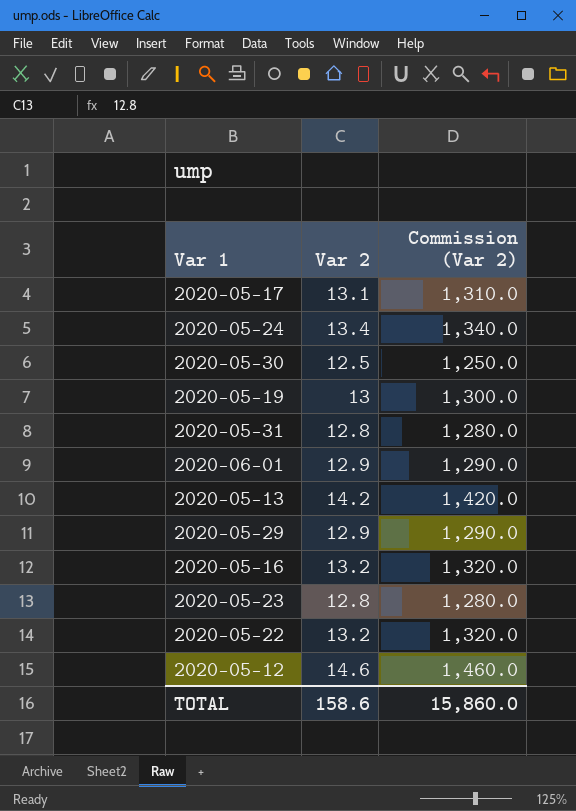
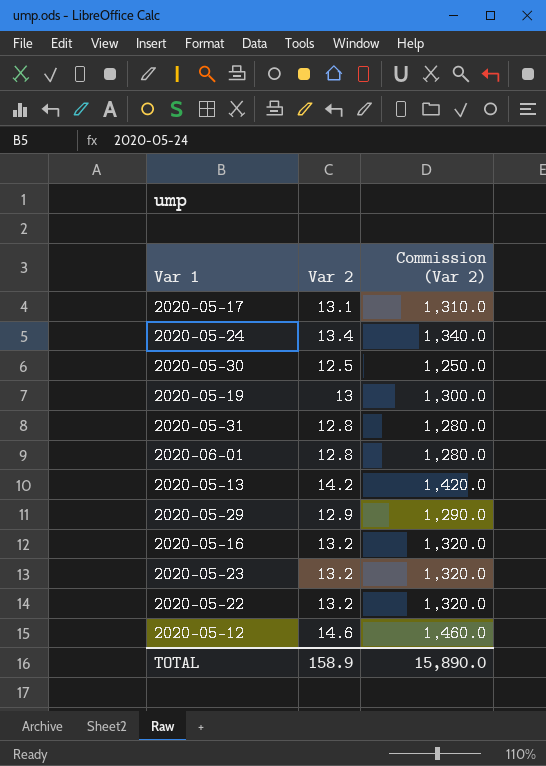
2020-06-01 | Var 2: 12.9 -> 12.8
2020-06-01 | Commission (Var 2): 1,290.0 -> 1,280.0
2020-05-23 | Var 2: 12.8 -> 13.2
2020-05-23 | Commission (Var 2): 1,280.0 -> 1,320.0
TOTAL | Var 2: 158.6 -> 158.9
TOTAL | Commission (Var 2): 15,860.0 -> 15,890.0

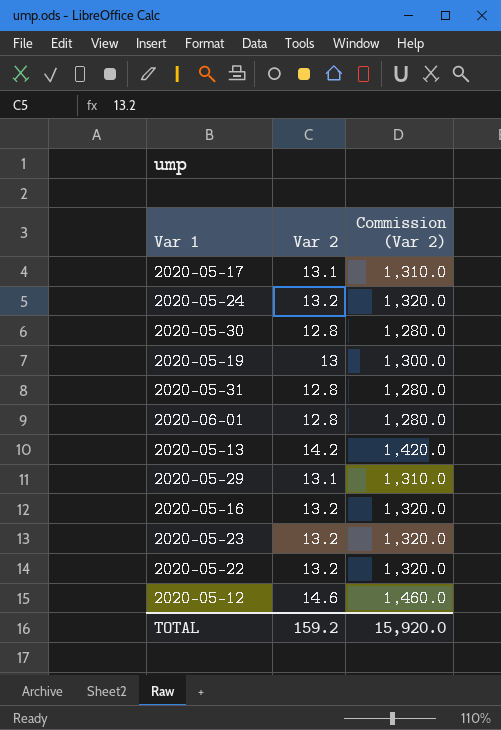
2020-05-24 | Var 2: 13.4 -> 13.2
2020-05-24 | Commission (Var 2): 1,340.0 -> 1,320.0
2020-05-30 | Var 2: 12.5 -> 12.8
2020-05-30 | Commission (Var 2): 1,250.0 -> 1,280.0
2020-05-29 | Var 2: 12.9 -> 13.1
2020-05-29 | Commission (Var 2): 1,290.0 -> 1,310.0
TOTAL | Var 2: 158.9 -> 159.2
TOTAL | Commission (Var 2): 15,890.0 -> 15,920.0

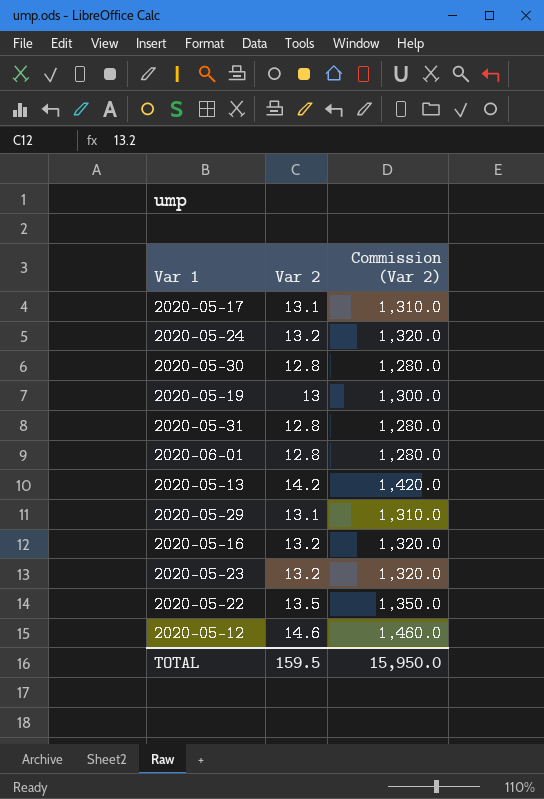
2020-05-22 | Var 2: 13.2 -> 13.5
2020-05-22 | Commission (Var 2): 1,320.0 -> 1,350.0
TOTAL | Var 2: 159.2 -> 159.5
TOTAL | Commission (Var 2): 15,920.0 -> 15,950.0

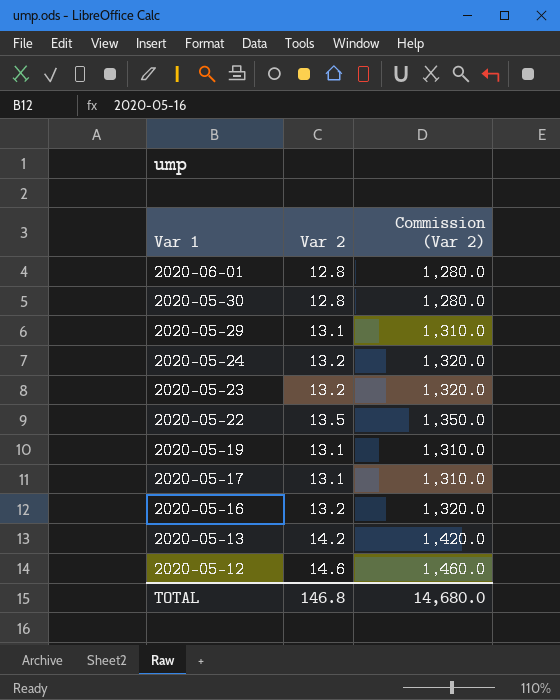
row order: none -> Var 1 descending
row 2020-05-31: 12.8 | 1,280.0 -> none
2020-05-19 | Var 2: 13 -> 13.1
2020-05-19 | Commission (Var 2): 1,300.0 -> 1,310.0
TOTAL | Var 2: 159.5 -> 146.8
TOTAL | Commission (Var 2): 15,950.0 -> 14,680.0

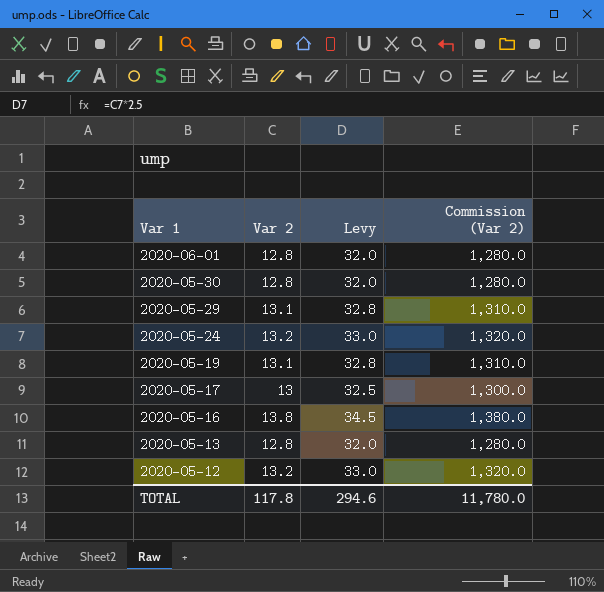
column Levy | formula: none -> [Var 2] * 2.5
row 2020-05-23: 13.2 | 1,320.0 -> none
row 2020-05-22: 13.5 | 1,350.0 -> none
2020-05-17 | Var 2: 13.1 -> 13
2020-05-17 | Commission (Var 2): 1,310.0 -> 1,300.0
2020-05-16 | Var 2: 13.2 -> 13.8
2020-05-16 | Commission (Var 2): 1,320.0 -> 1,380.0
2020-05-13 | Var 2: 14.2 -> 12.8
2020-05-13 | Commission (Var 2): 1,420.0 -> 1,280.0
2020-05-12 | Var 2: 14.6 -> 13.2
2020-05-12 | Commission (Var 2): 1,460.0 -> 1,320.0
TOTAL | Var 2: 146.8 -> 117.8
TOTAL | Commission (Var 2): 14,680.0 -> 11,780.0

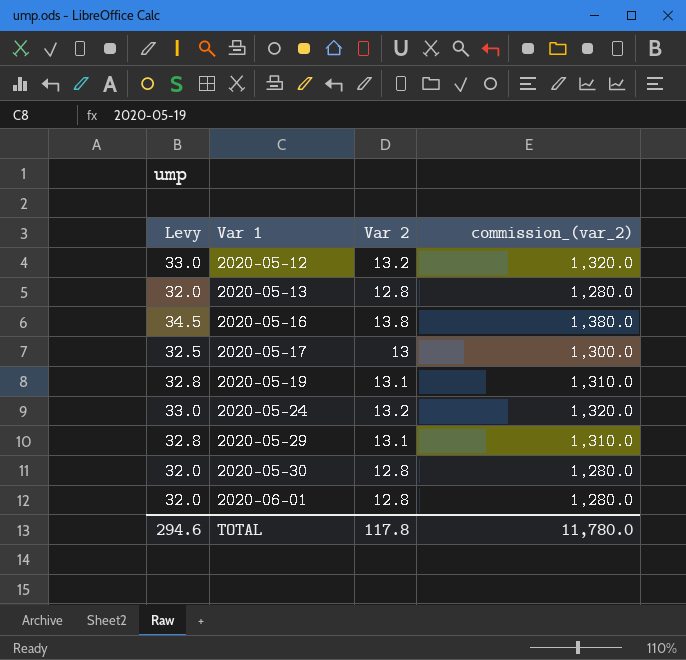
row order: Var 1 descending -> Var 1 ascending
column Levy | position: 3 -> 1
column name: Commission (Var 2) -> commission_(var_2)

